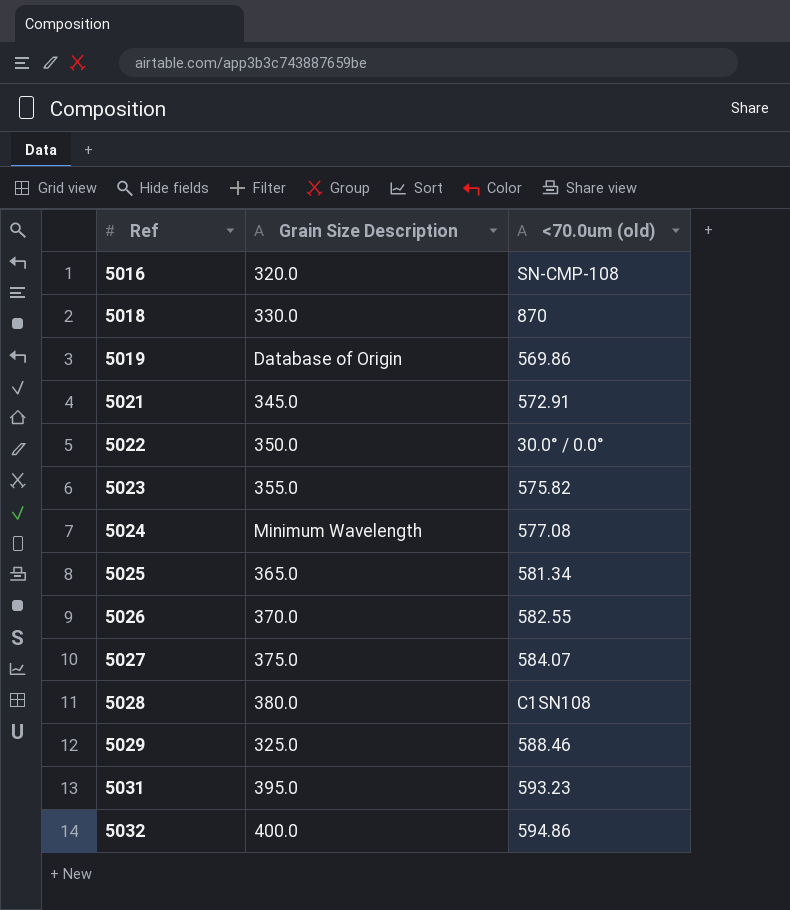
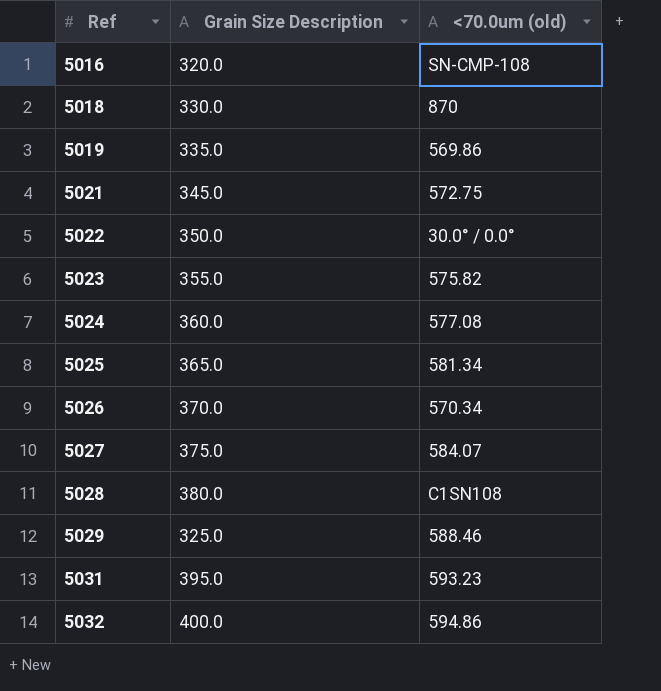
5019 | Grain Size Description: Database of Origin -> 335.0
5021 | <70.0um (old): 572.91 -> 572.75
5024 | Grain Size Description: Minimum Wavelength -> 360.0
5026 | <70.0um (old): 582.55 -> 570.34

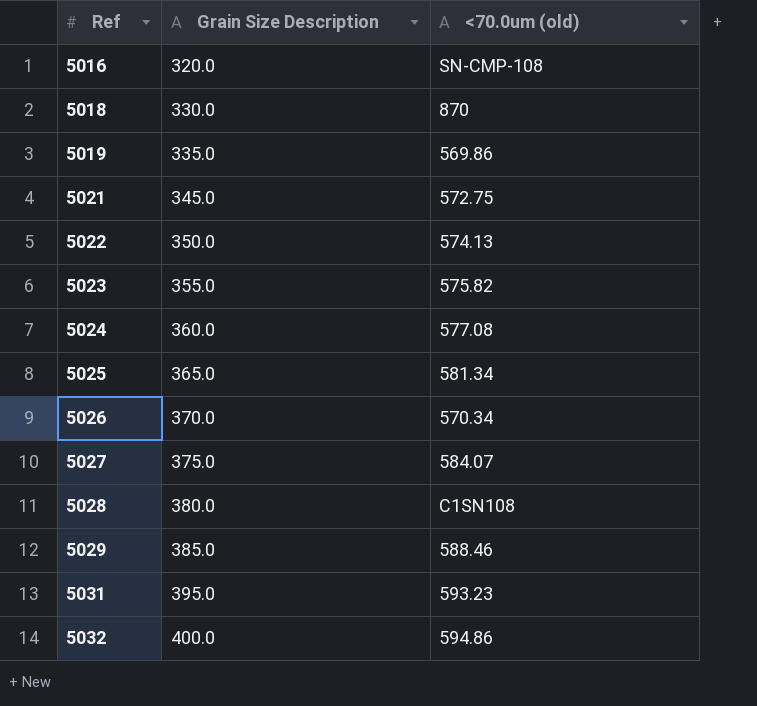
5022 | <70.0um (old): 30.0° / 0.0° -> 574.13
5029 | Grain Size Description: 325.0 -> 385.0

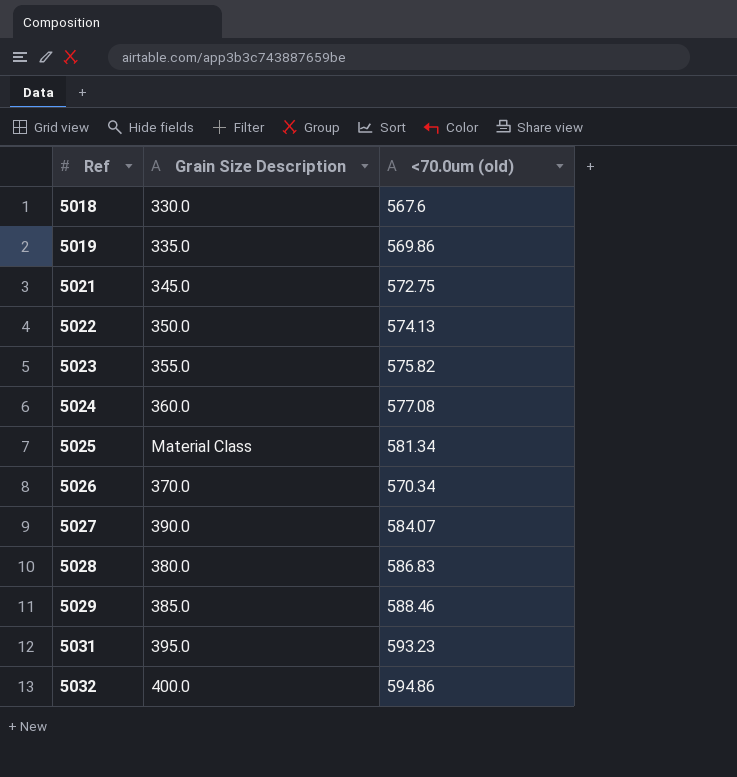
row 5016: 320.0 | SN-CMP-108 -> none
5018 | <70.0um (old): 870 -> 567.6
5025 | Grain Size Description: 365.0 -> Material Class
5027 | Grain Size Description: 375.0 -> 390.0
5028 | <70.0um (old): C1SN108 -> 586.83

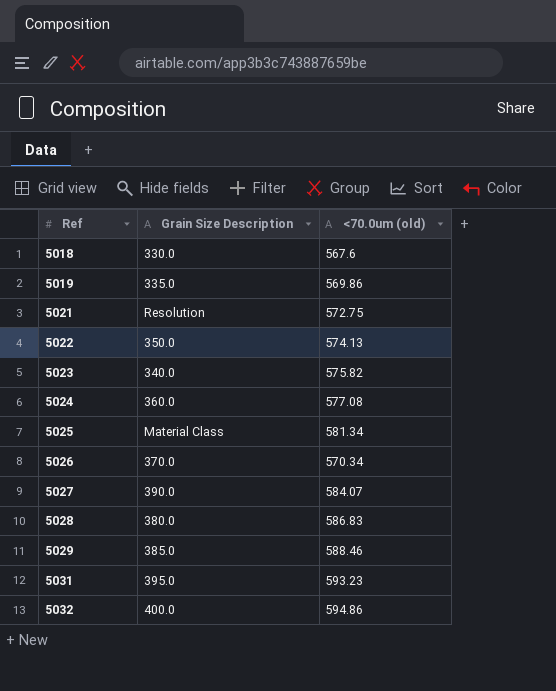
5021 | Grain Size Description: 345.0 -> Resolution
5023 | Grain Size Description: 355.0 -> 340.0

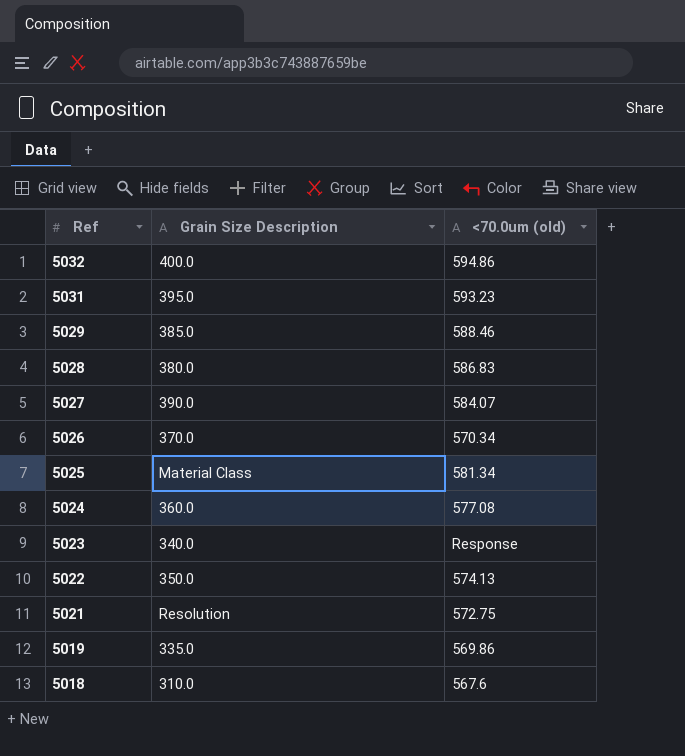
row order: Ref ascending -> Ref descending
5023 | <70.0um (old): 575.82 -> Response
5018 | Grain Size Description: 330.0 -> 310.0

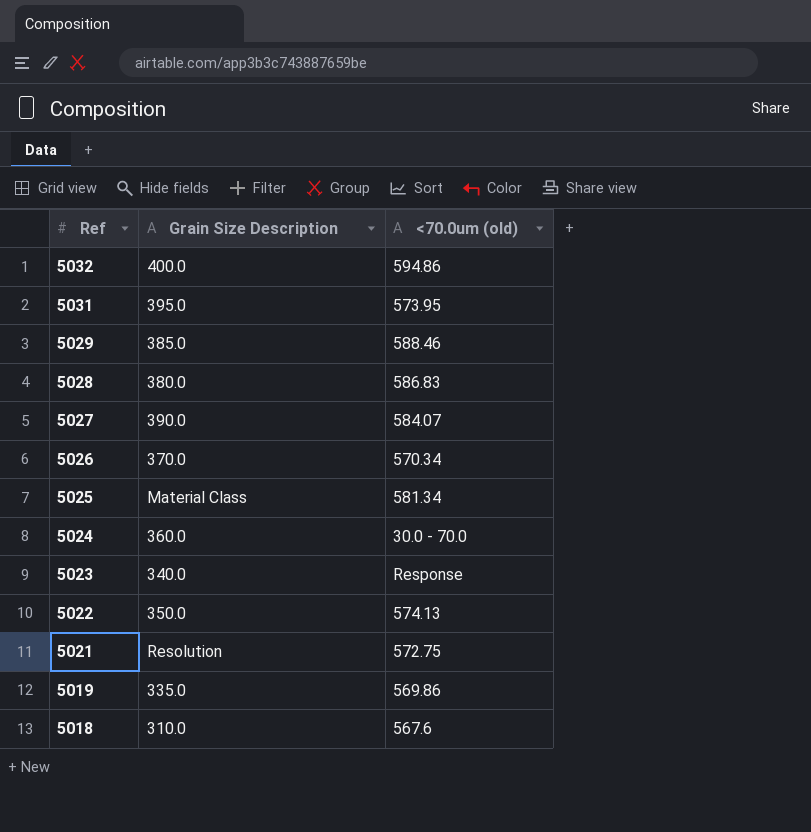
5031 | <70.0um (old): 593.23 -> 573.95
5024 | <70.0um (old): 577.08 -> 30.0 - 70.0

